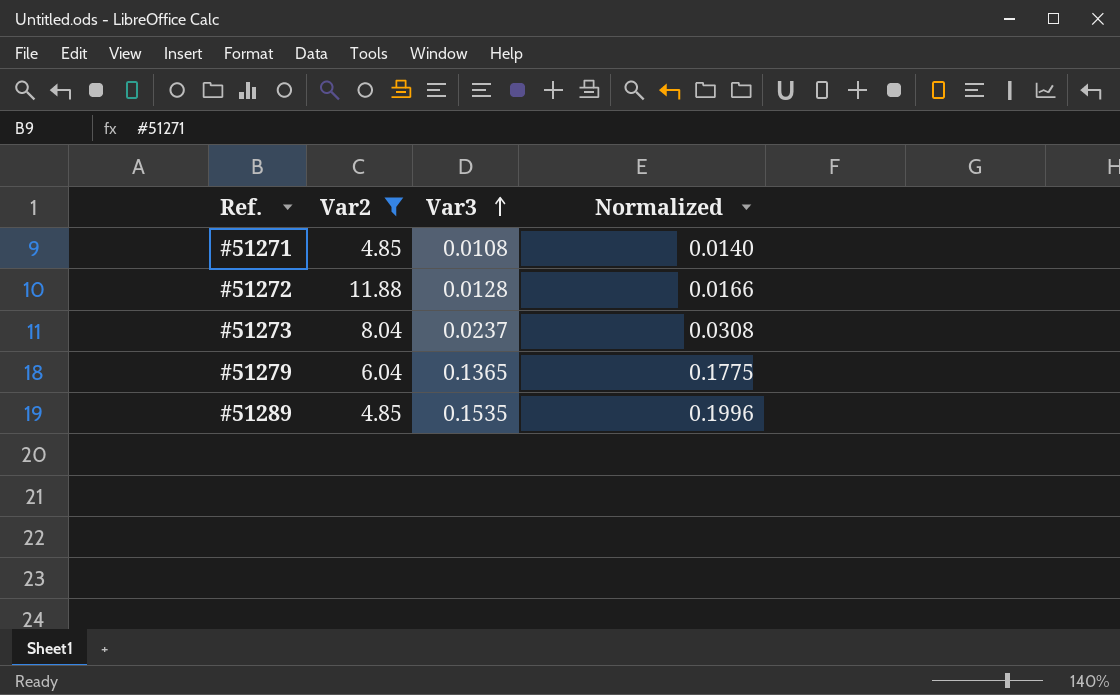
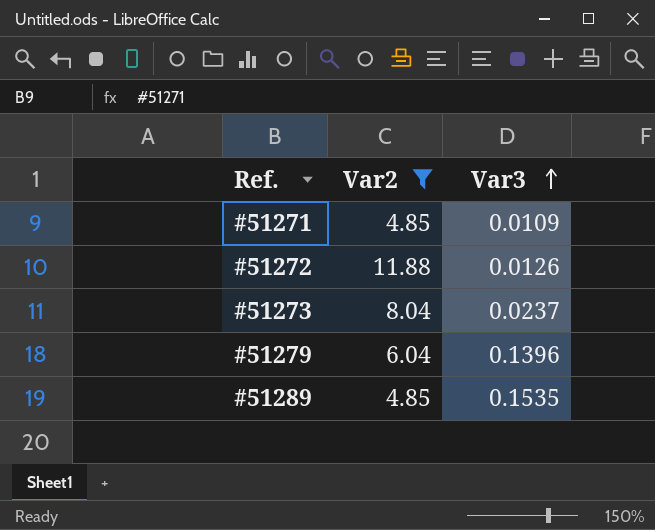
column Normalized | formula: [Var3] * 1.3 -> none
#51271 | Var3: 0.0108 -> 0.0109
#51272 | Var3: 0.0128 -> 0.0126
#51279 | Var3: 0.1365 -> 0.1396

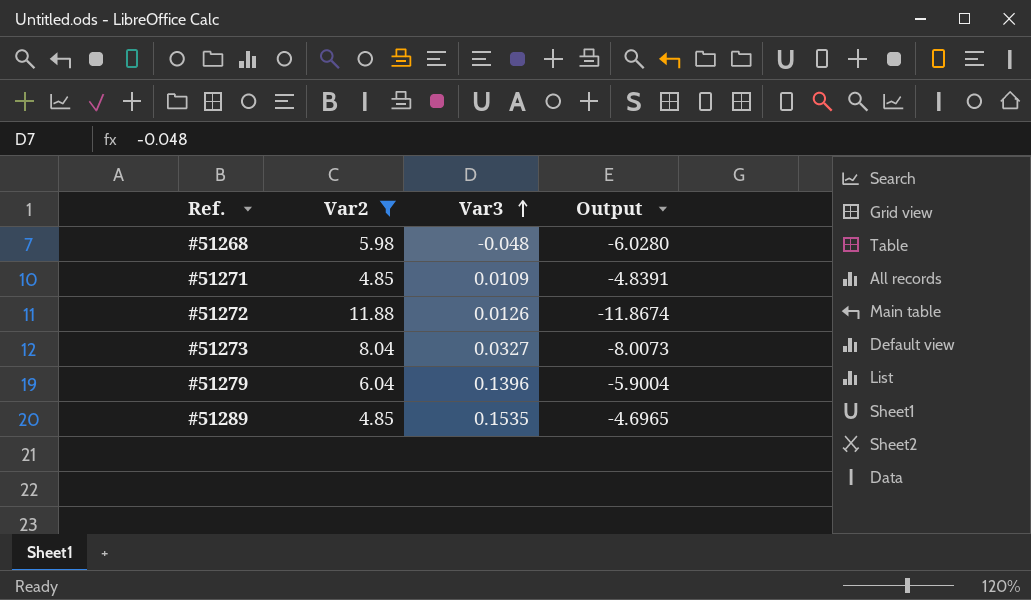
column Output | formula: none -> [Var3] - [Var2]
row #51268: none -> 5.98 | -0.048 | -6.0280
#51273 | Var3: 0.0237 -> 0.0327

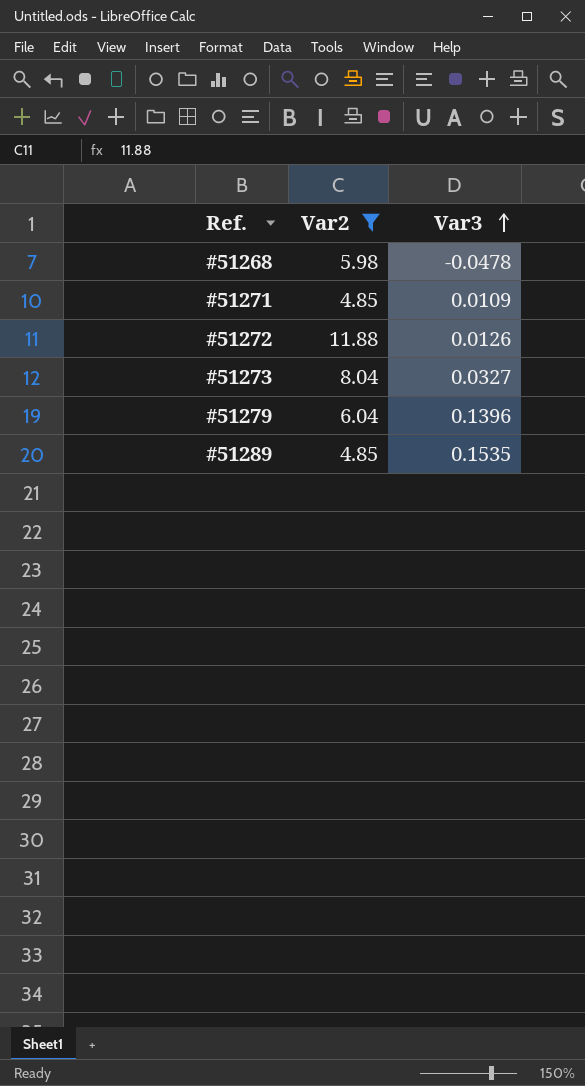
column Output | formula: [Var3] - [Var2] -> none
#51268 | Var3: -0.048 -> -0.0478

